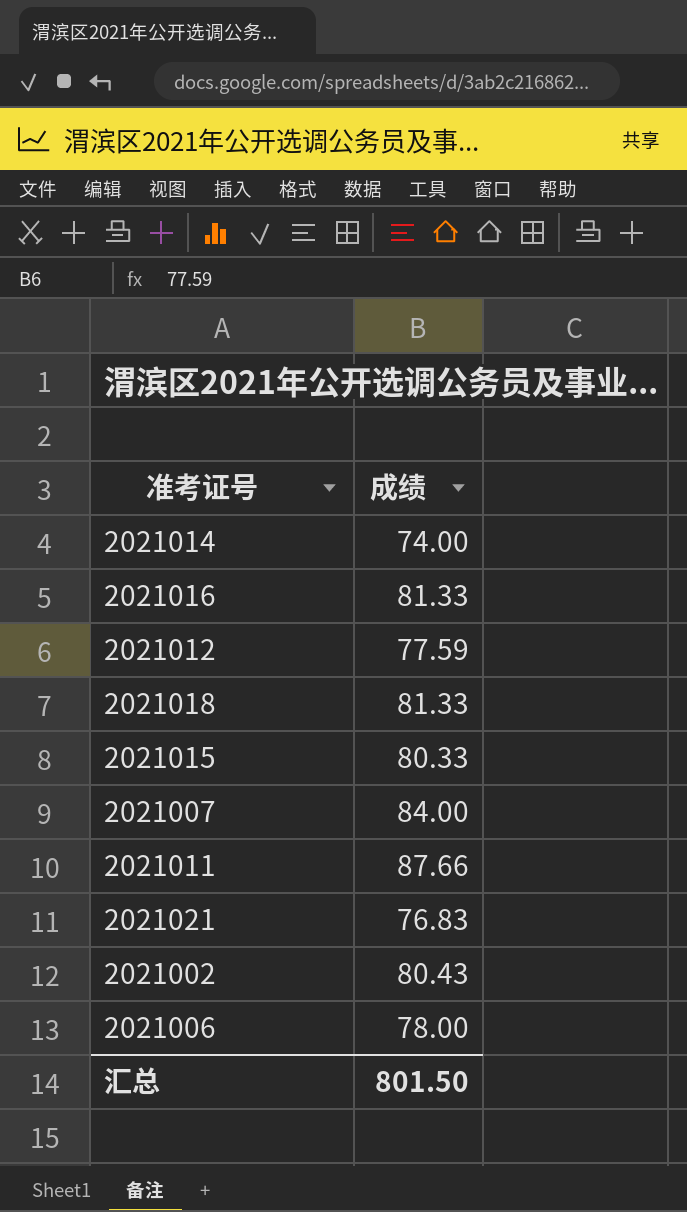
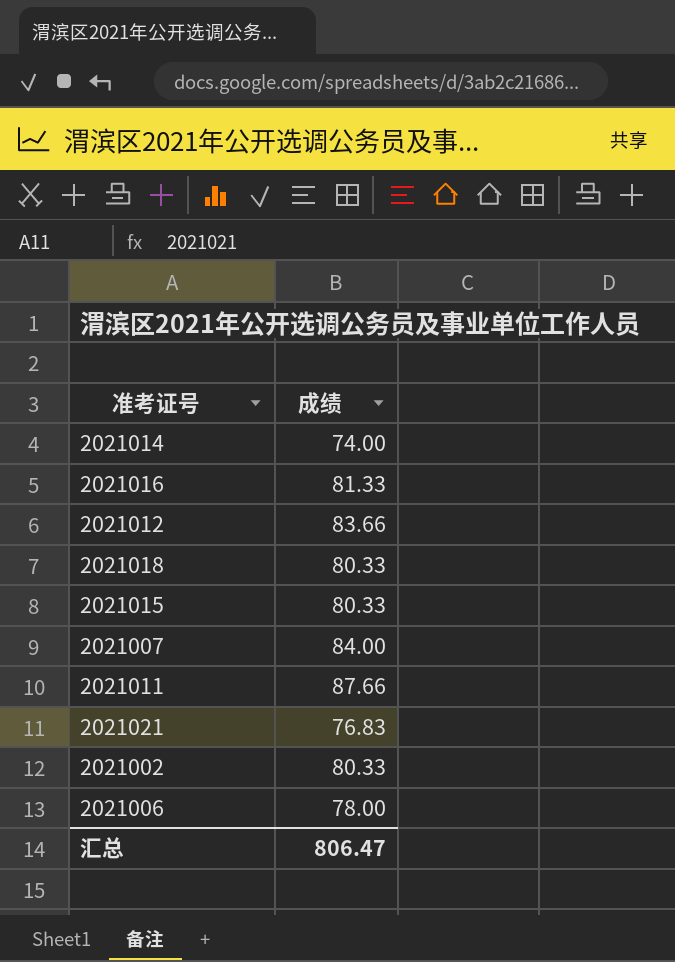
2021012 | 成绩: 77.59 -> 83.66
2021018 | 成绩: 81.33 -> 80.33
2021002 | 成绩: 80.43 -> 80.33
汇总 | 成绩: 801.50 -> 806.47

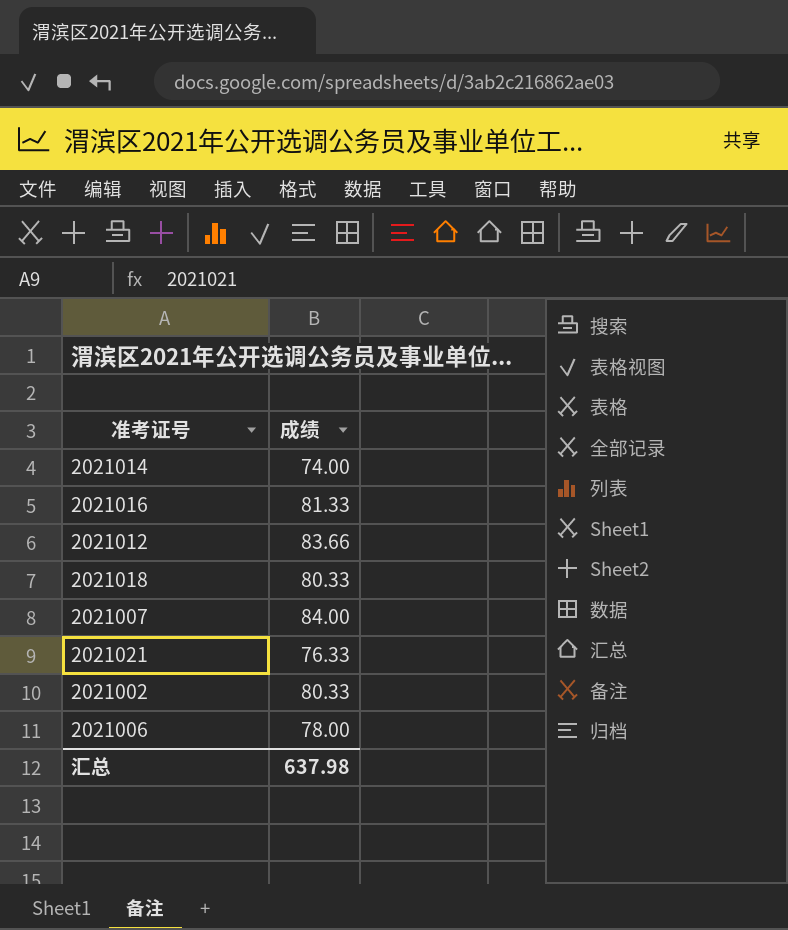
row 2021015: 80.33 -> none
row 2021011: 87.66 -> none
2021021 | 成绩: 76.83 -> 76.33
汇总 | 成绩: 806.47 -> 637.98

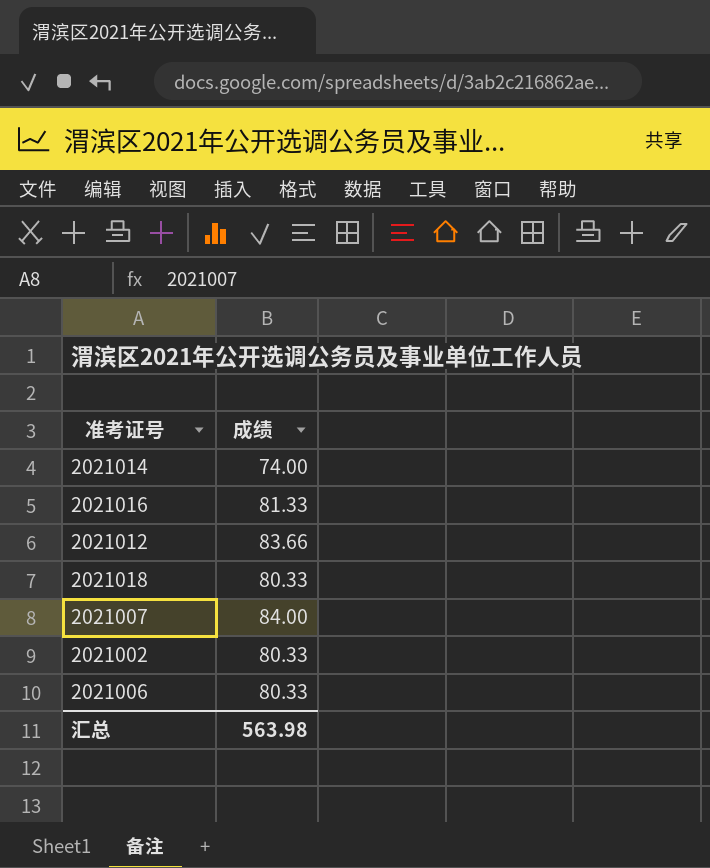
row 2021021: 76.33 -> none
2021006 | 成绩: 78.00 -> 80.33
汇总 | 成绩: 637.98 -> 563.98

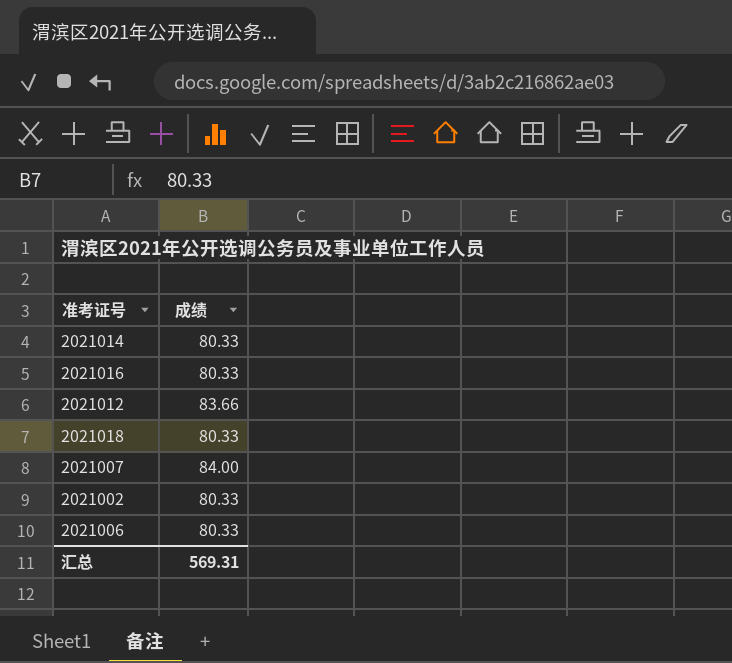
2021014 | 成绩: 74.00 -> 80.33
2021016 | 成绩: 81.33 -> 80.33
汇总 | 成绩: 563.98 -> 569.31

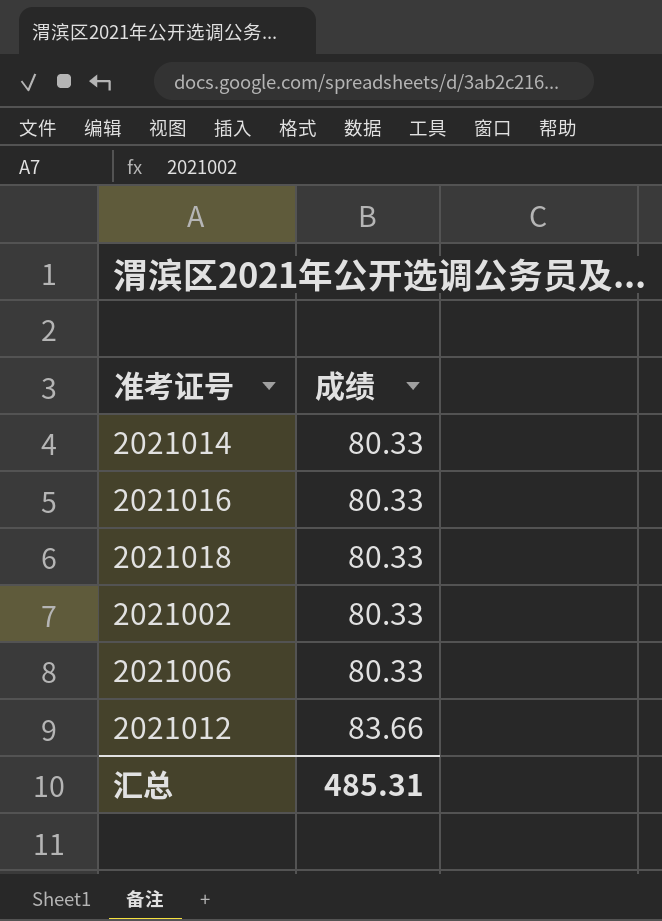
row order: none -> 成绩 ascending
row 2021007: 84.00 -> none
汇总 | 成绩: 569.31 -> 485.31

